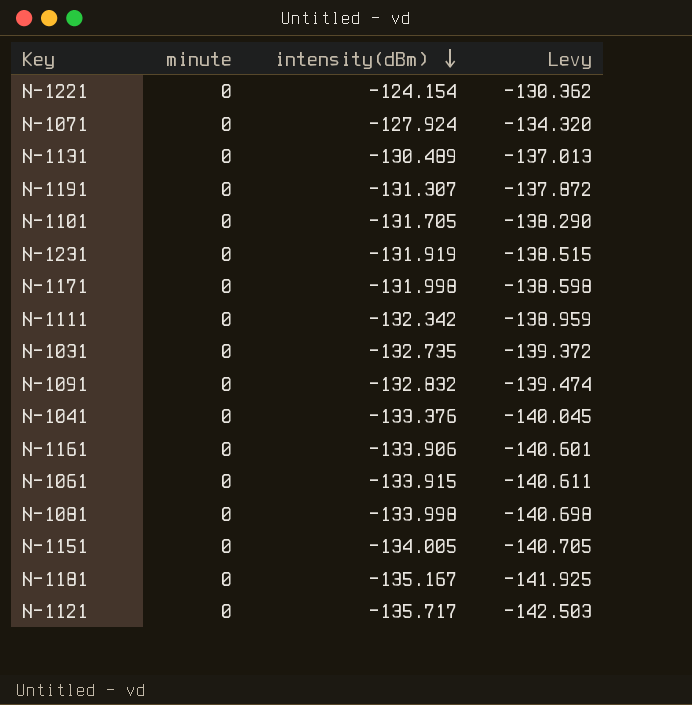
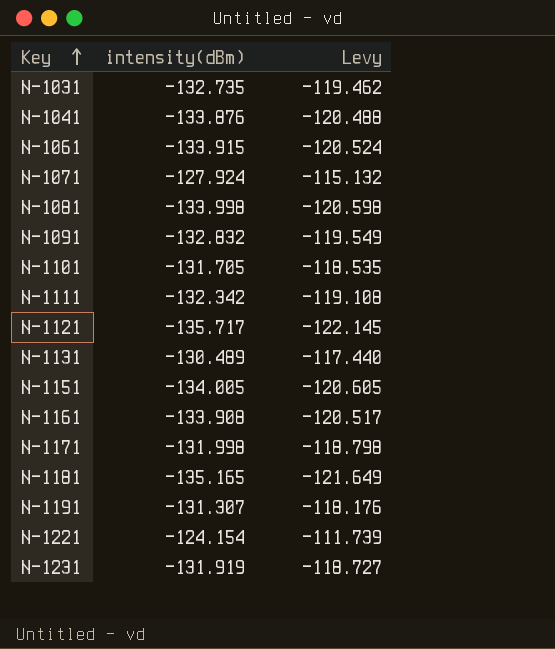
row order: intensity(dBm) descending -> Key ascending
column minute | position: 2 -> none
column Levy | formula: [intensity(dBm)] * 1.05 -> [intensity(dBm)] * 0.9
N-1041 | intensity(dBm): -133.376 -> -133.876
N-1161 | intensity(dBm): -133.906 -> -133.908
N-1181 | intensity(dBm): -135.167 -> -135.165

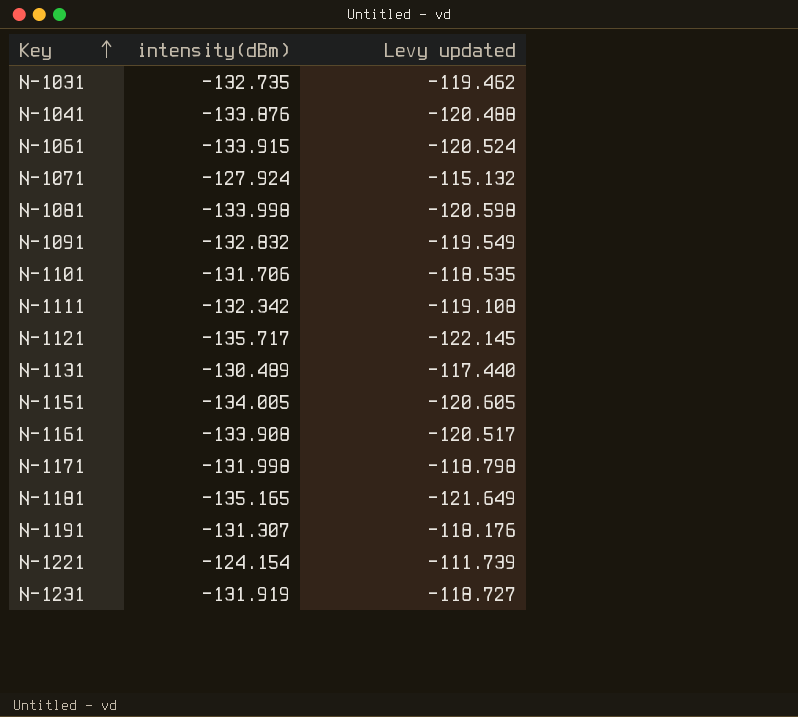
column name: Levy -> Levy updated
N-1101 | intensity(dBm): -131.705 -> -131.706

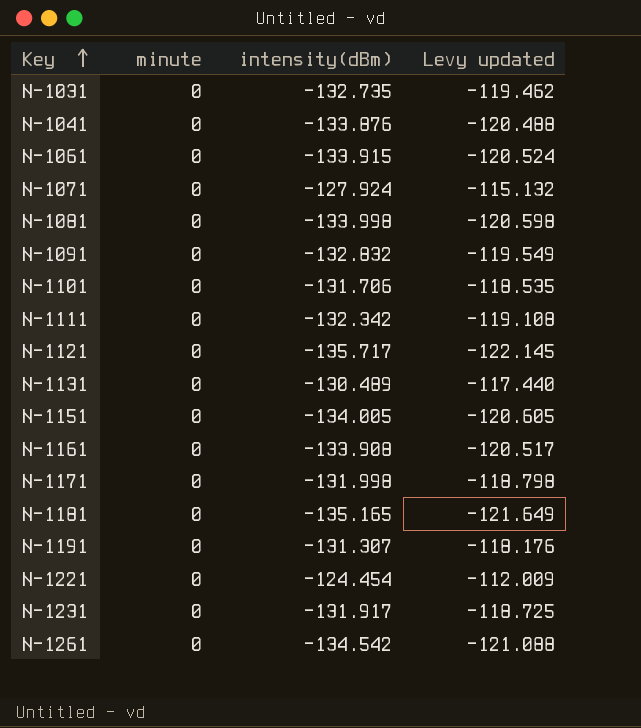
column minute | position: none -> 2
N-1221 | intensity(dBm): -124.154 -> -124.454
N-1221 | Levy updated: -111.739 -> -112.009
N-1231 | intensity(dBm): -131.919 -> -131.917
N-1231 | Levy updated: -118.727 -> -118.725
row N-1261: none -> 0 | -134.542 | -121.088

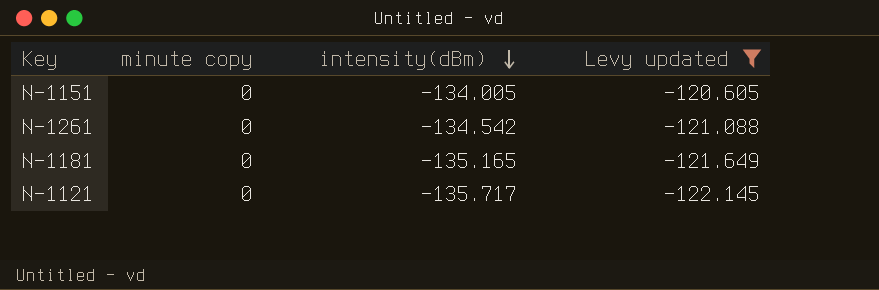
filter: none -> Levy updated <= -120.605
row order: Key ascending -> intensity(dBm) descending
column name: minute -> minute copy

